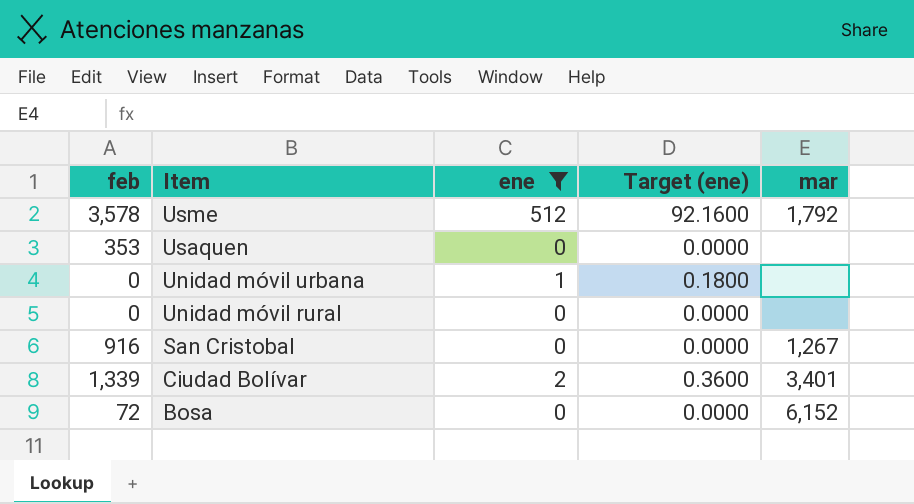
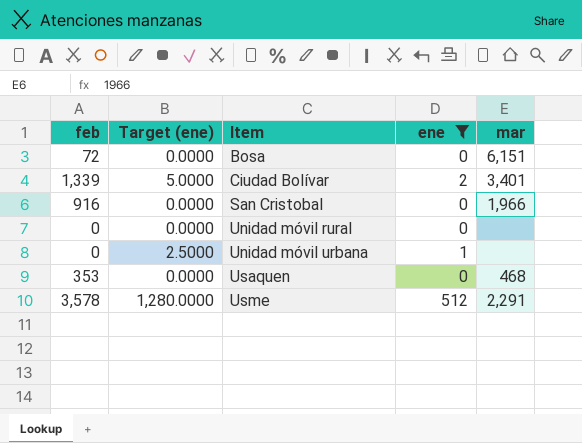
row order: Item descending -> Item ascending
column Target (ene) | formula: [ene] * 0.18 -> [ene] * 2.5
column Target (ene) | position: 4 -> 2
Bosa | mar: 6,152 -> 6,151
San Cristobal | mar: 1,267 -> 1,966
Usaquen | mar: none -> 468
Usme | mar: 1,792 -> 2,291

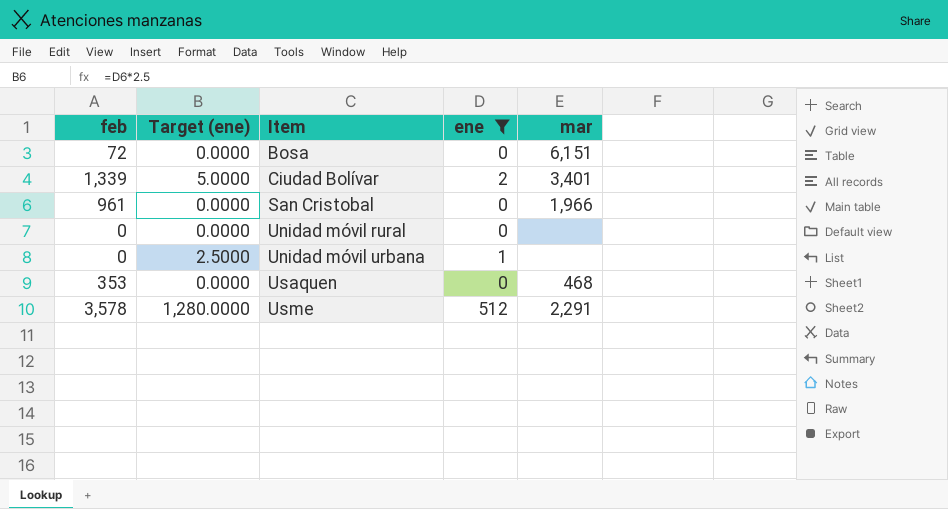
San Cristobal | feb: 916 -> 961

